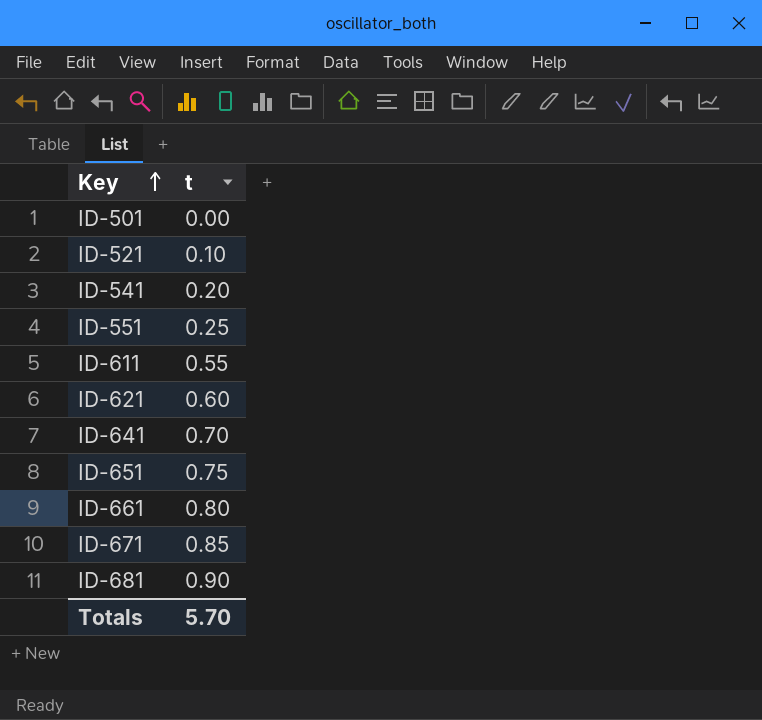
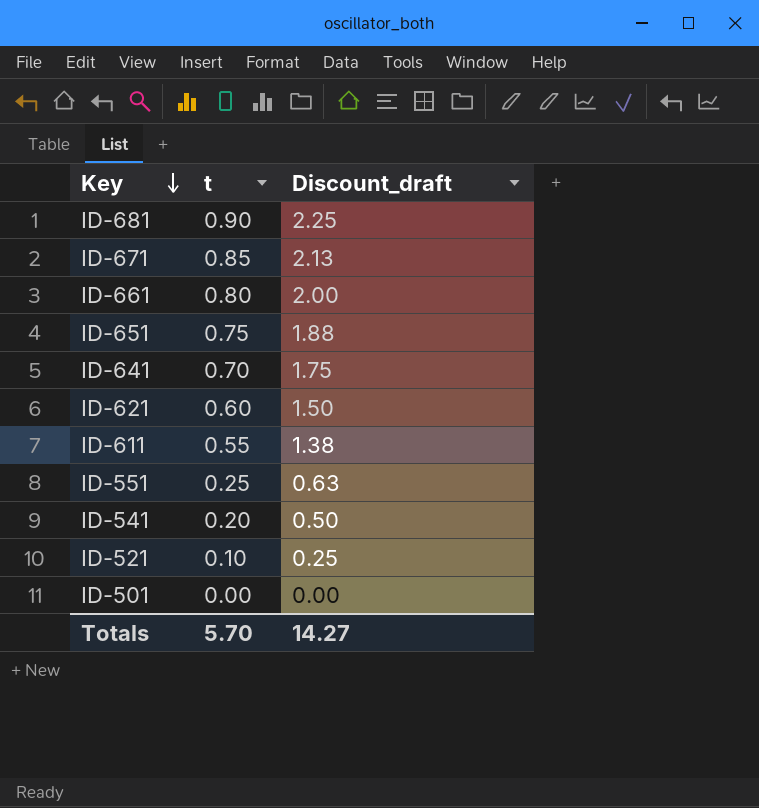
row order: Key ascending -> Key descending
column Discount_draft | formula: none -> [t] * 2.5

